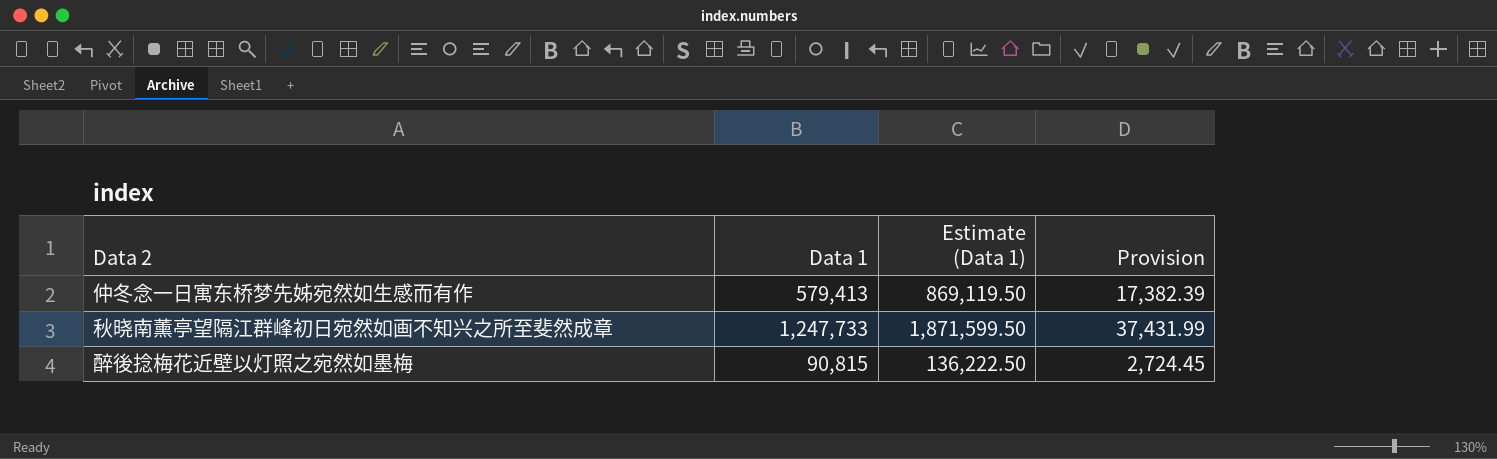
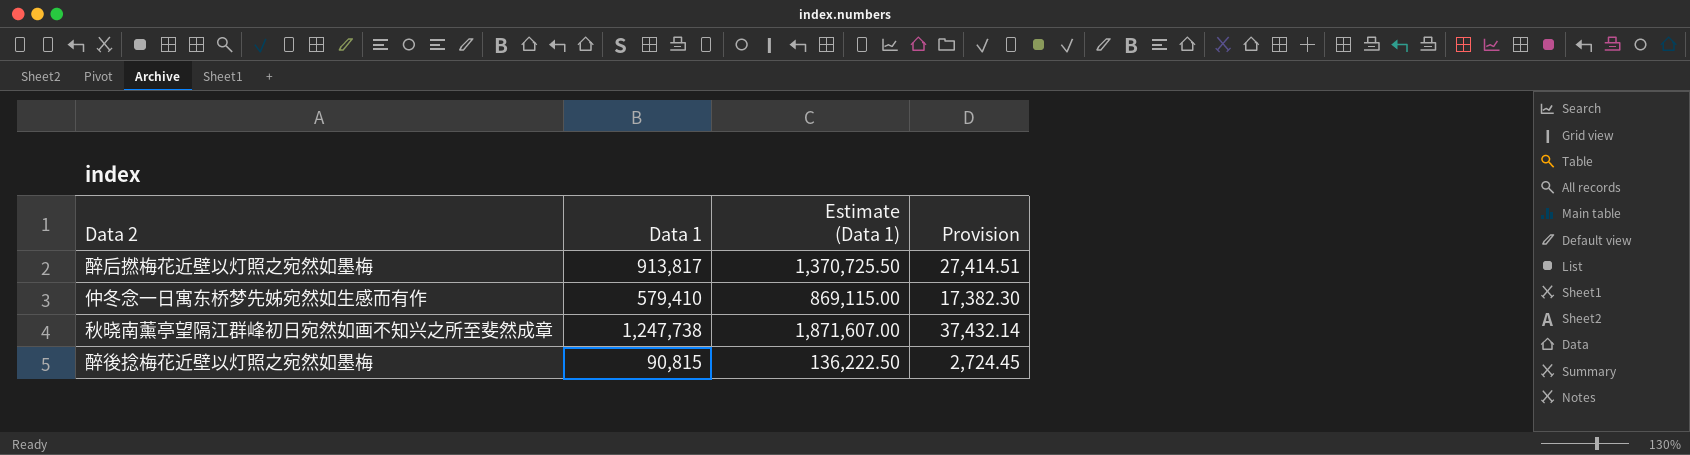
row 醉后撚梅花近壁以灯照之宛然如墨梅: none -> 913,817 | 1,370,725.50 | 27,414.51
仲冬念一日寓东桥梦先姊宛然如生感而有作 | Data 1: 579,413 -> 579,410
仲冬念一日寓东桥梦先姊宛然如生感而有作 | Estimate (Data 1): 869,119.50 -> 869,115.00
仲冬念一日寓东桥梦先姊宛然如生感而有作 | Provision: 17,382.39 -> 17,382.30
秋晓南薰亭望隔江群峰初日宛然如画不知兴之所至斐然成章 | Data 1: 1,247,733 -> 1,247,738
秋晓南薰亭望隔江群峰初日宛然如画不知兴之所至斐然成章 | Estimate (Data 1): 1,871,599.50 -> 1,871,607.00
秋晓南薰亭望隔江群峰初日宛然如画不知兴之所至斐然成章 | Provision: 37,431.99 -> 37,432.14

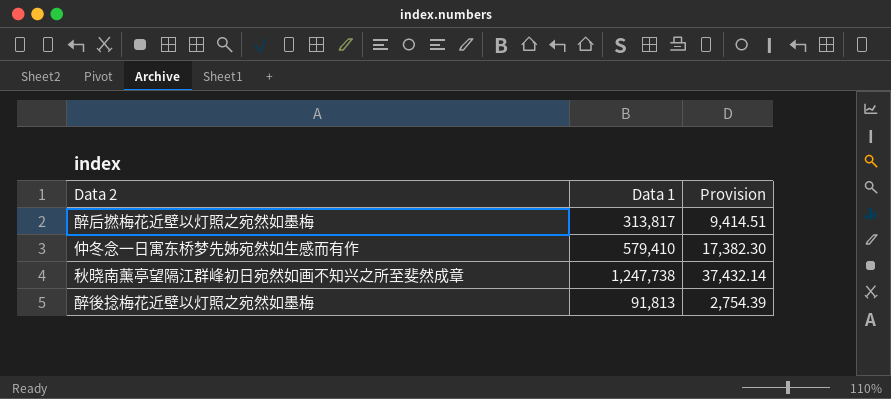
column Estimate (Data 1) | formula: [Data 1] * 1.5 -> none
醉后撚梅花近壁以灯照之宛然如墨梅 | Data 1: 913,817 -> 313,817
醉后撚梅花近壁以灯照之宛然如墨梅 | Provision: 27,414.51 -> 9,414.51
醉後捻梅花近壁以灯照之宛然如墨梅 | Data 1: 90,815 -> 91,813
醉後捻梅花近壁以灯照之宛然如墨梅 | Provision: 2,724.45 -> 2,754.39

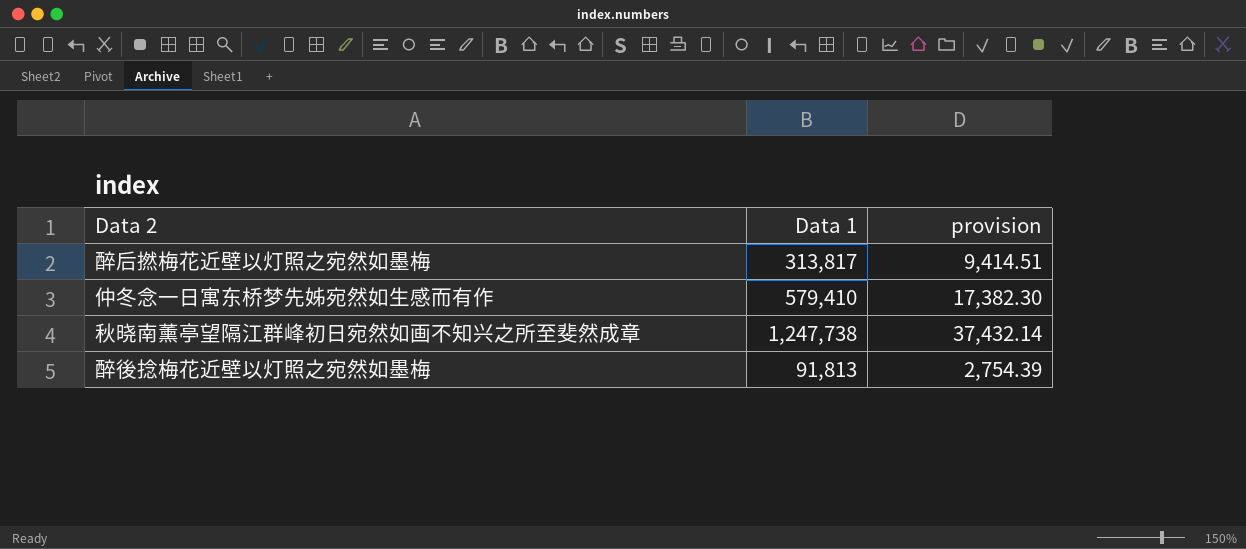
column name: Provision -> provision

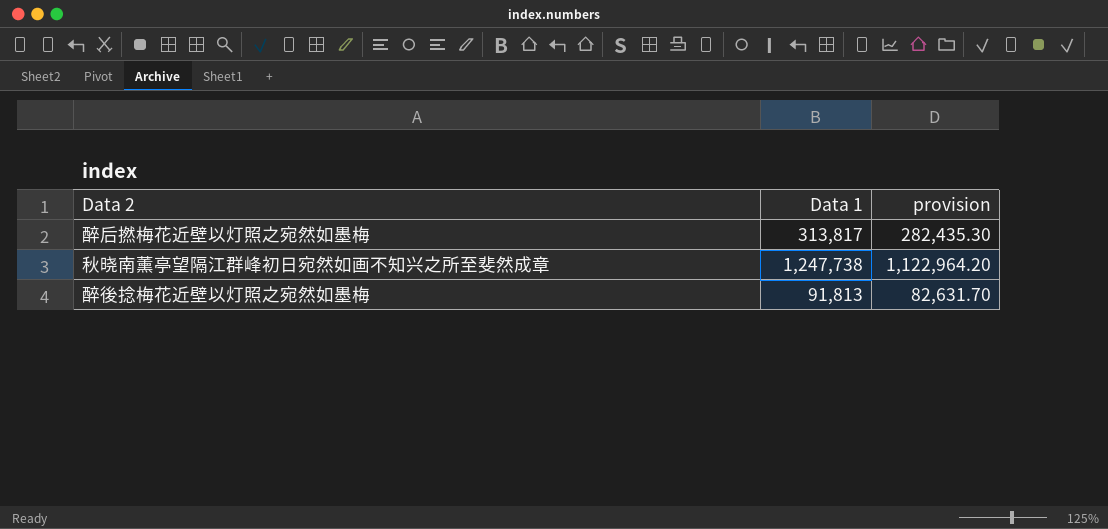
column provision | formula: [Data 1] * 0.03 -> [Data 1] * 0.9
row 仲冬念一日寓东桥梦先姊宛然如生感而有作: 579,410 | 17,382.30 -> none

